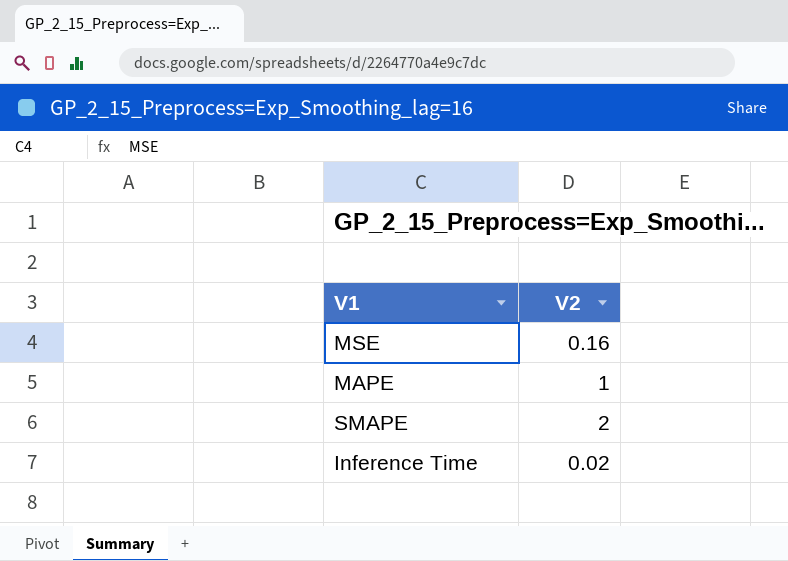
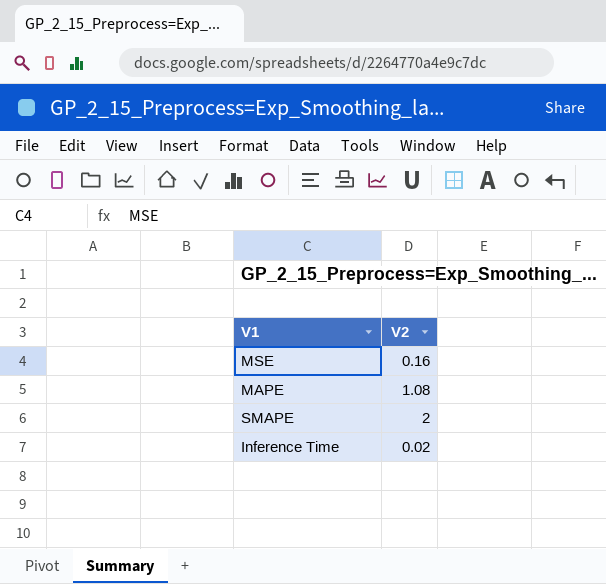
MAPE | V2: 1 -> 1.08

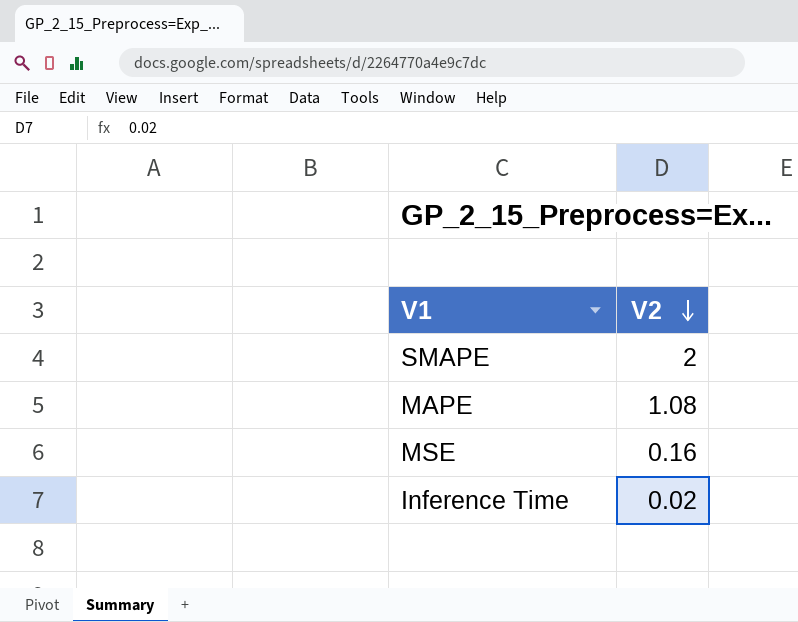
row order: none -> V2 descending

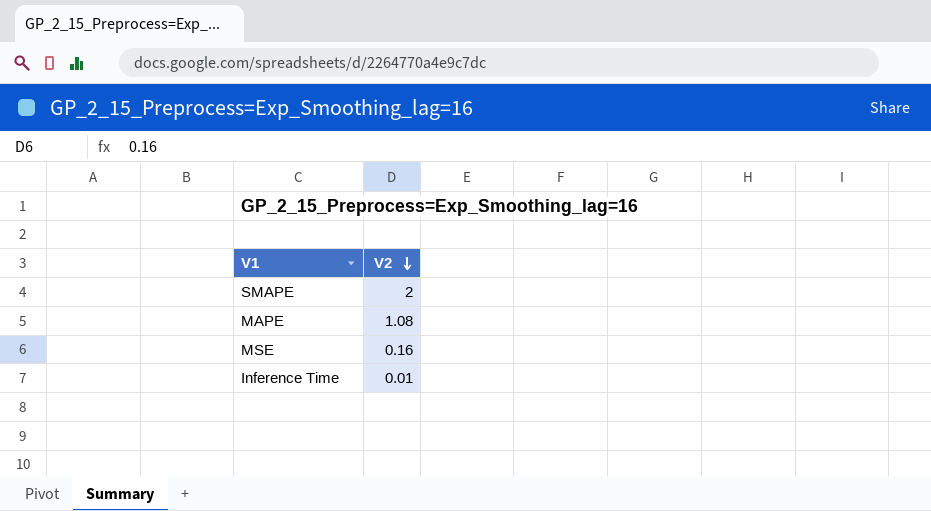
Inference Time | V2: 0.02 -> 0.01

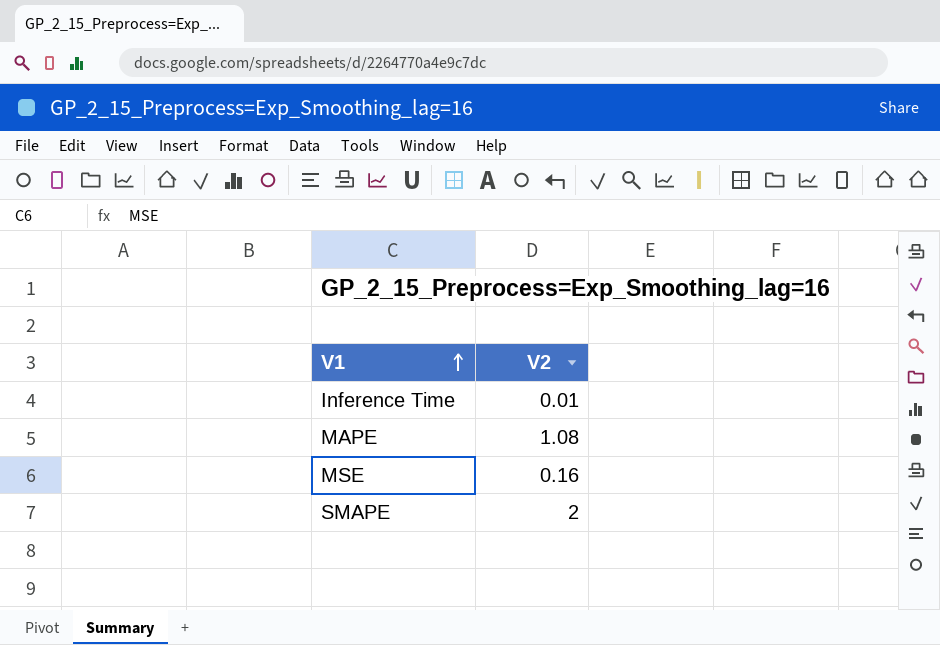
row order: V2 descending -> V1 ascending

